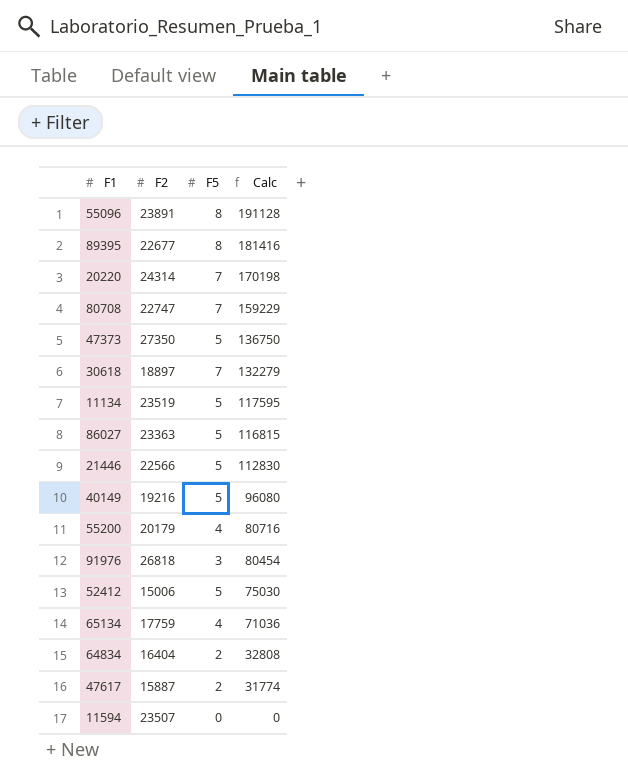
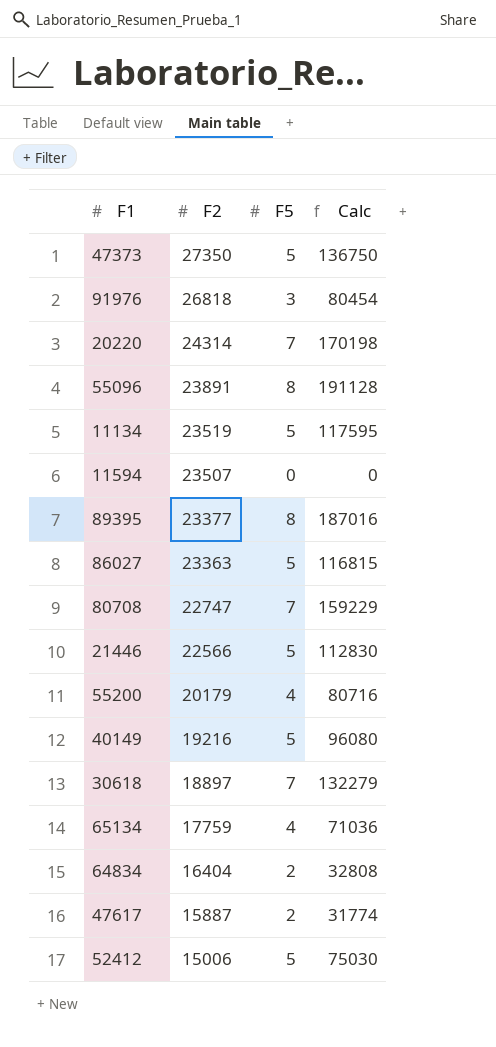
row order: Calc descending -> F2 descending
89395 | F2: 22677 -> 23377
89395 | Calc: 181416 -> 187016

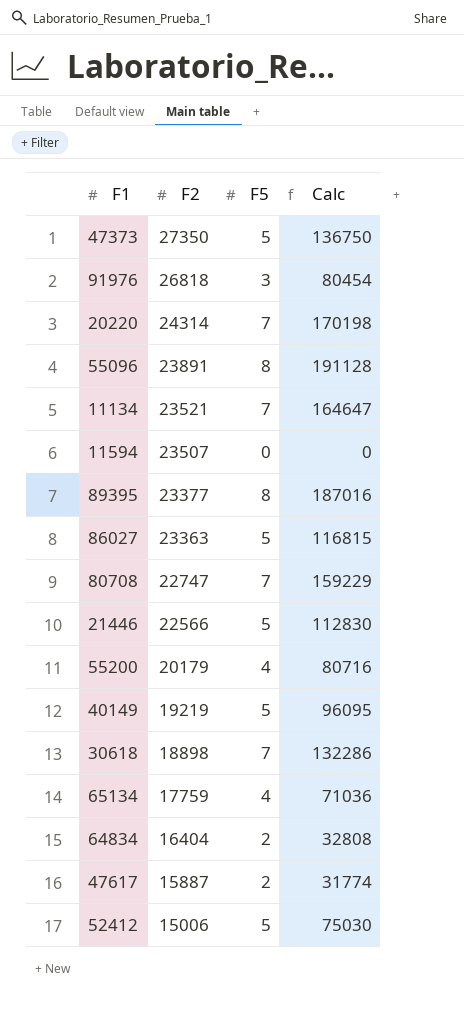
11134 | F2: 23519 -> 23521
11134 | F5: 5 -> 7
11134 | Calc: 117595 -> 164647
40149 | F2: 19216 -> 19219
40149 | Calc: 96080 -> 96095
30618 | F2: 18897 -> 18898
30618 | Calc: 132279 -> 132286

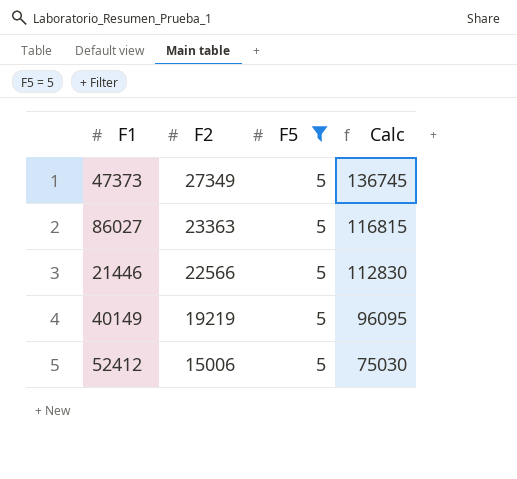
filter: none -> F5 = 5
47373 | F2: 27350 -> 27349
47373 | Calc: 136750 -> 136745

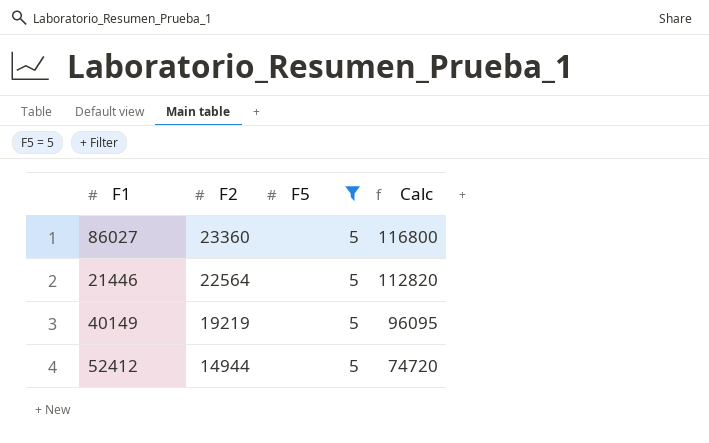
row 47373: 27349 | 5 | 136745 -> none
86027 | F2: 23363 -> 23360
86027 | Calc: 116815 -> 116800
21446 | F2: 22566 -> 22564
21446 | Calc: 112830 -> 112820
52412 | F2: 15006 -> 14944
52412 | Calc: 75030 -> 74720

